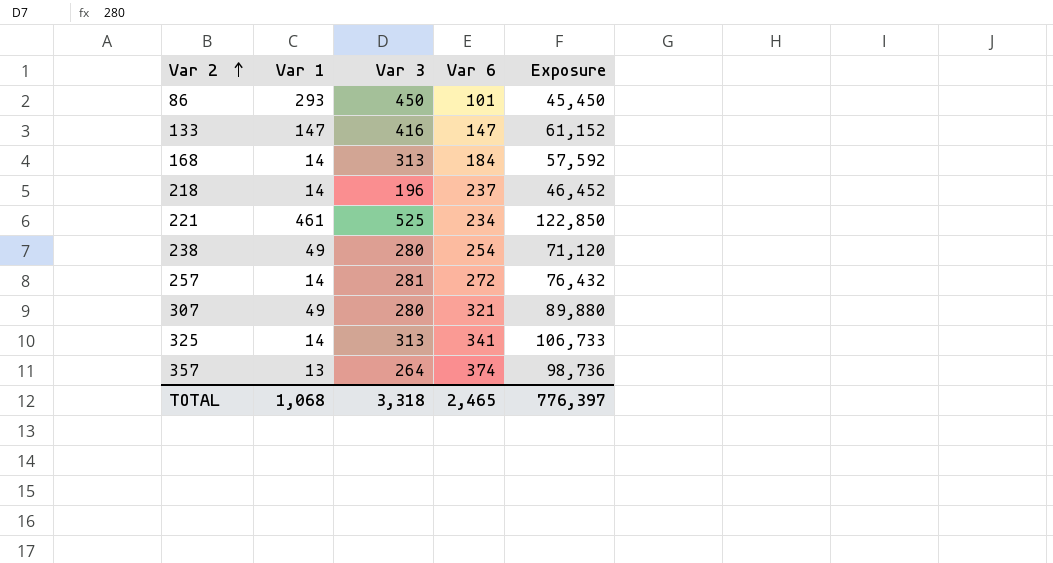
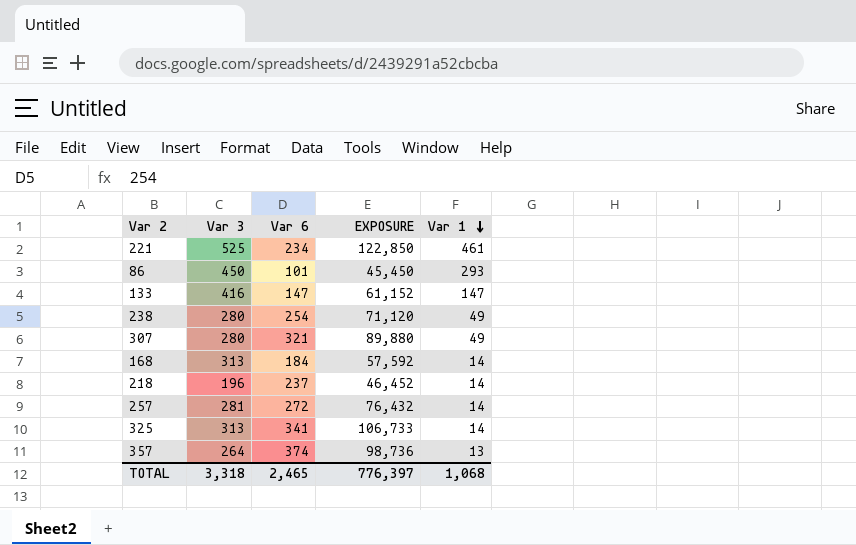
row order: Var 2 ascending -> Var 1 descending
column name: Exposure -> EXPOSURE
column Var 1 | position: 2 -> 5

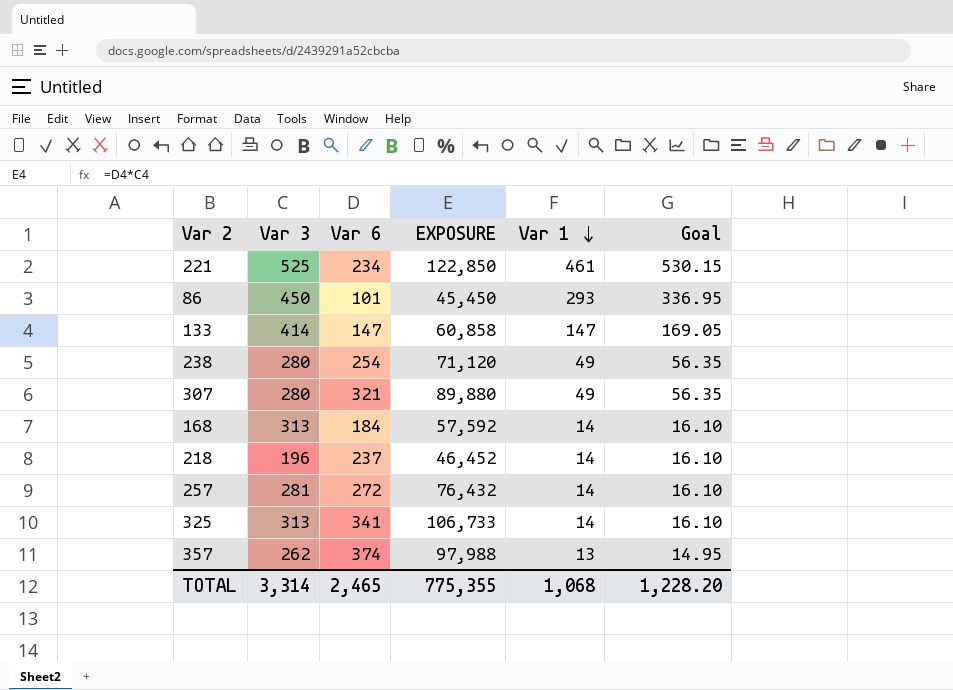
column Goal | formula: none -> [Var 1] * 1.15
133 | Var 3: 416 -> 414
133 | EXPOSURE: 61,152 -> 60,858
357 | Var 3: 264 -> 262
357 | EXPOSURE: 98,736 -> 97,988
TOTAL | Var 3: 3,318 -> 3,314
TOTAL | EXPOSURE: 776,397 -> 775,355

